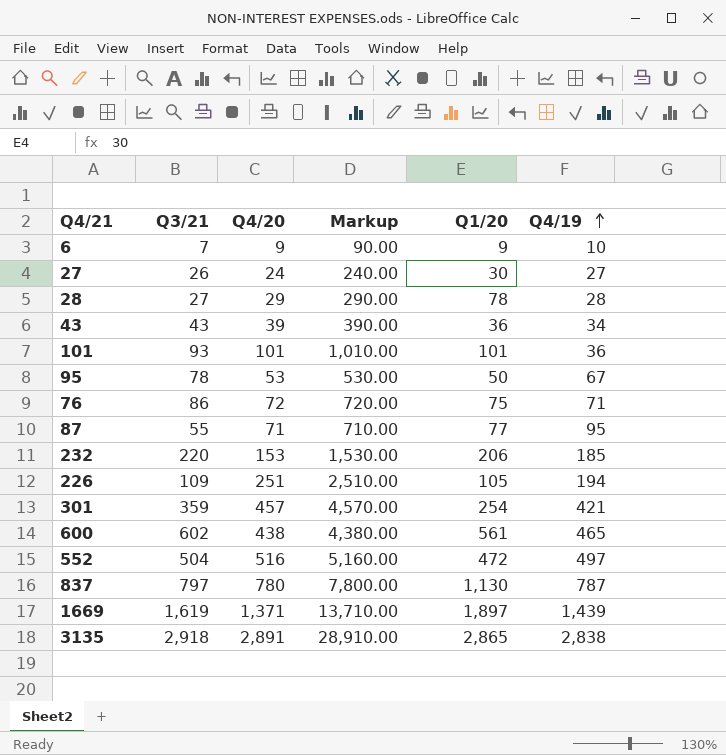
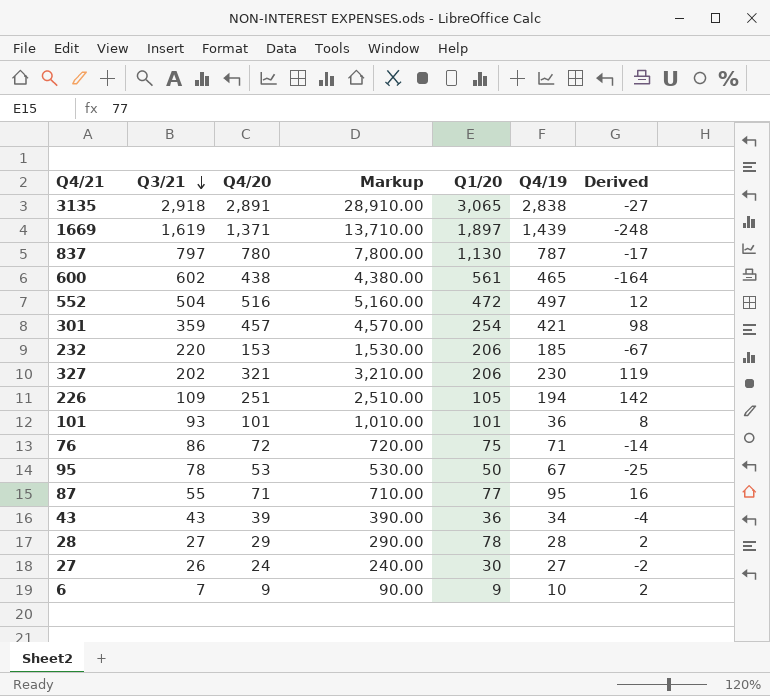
row order: Q4/19 ascending -> Q3/21 descending
column Derived | formula: none -> [Q4/20] - [Q3/21]
3135 | Q1/20: 2,865 -> 3,065
row 327: none -> 202 | 321 | 3,210.00 | 206 | 230 | 119

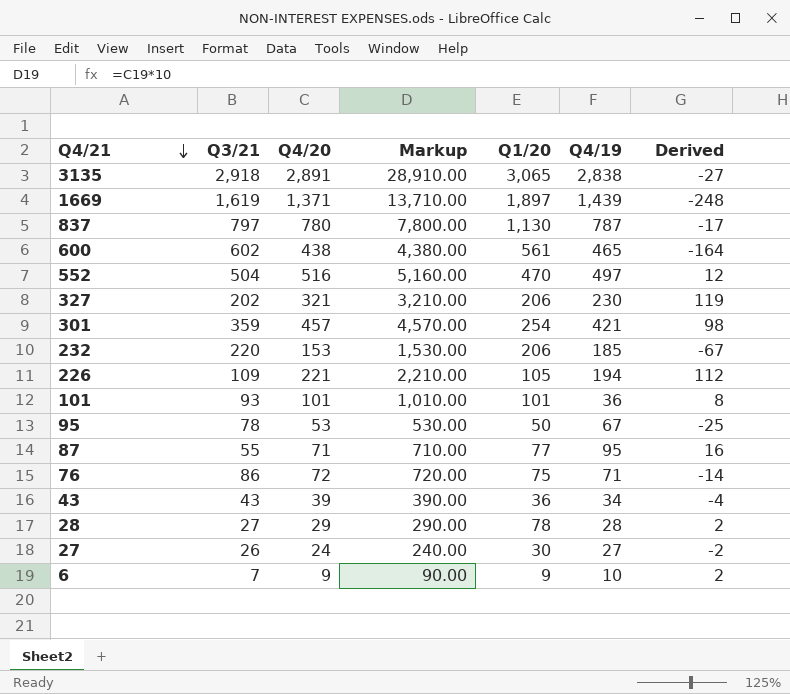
row order: Q3/21 descending -> Q4/21 descending
552 | Q1/20: 472 -> 470
226 | Q4/20: 251 -> 221
226 | Markup: 2,510.00 -> 2,210.00
226 | Derived: 142 -> 112

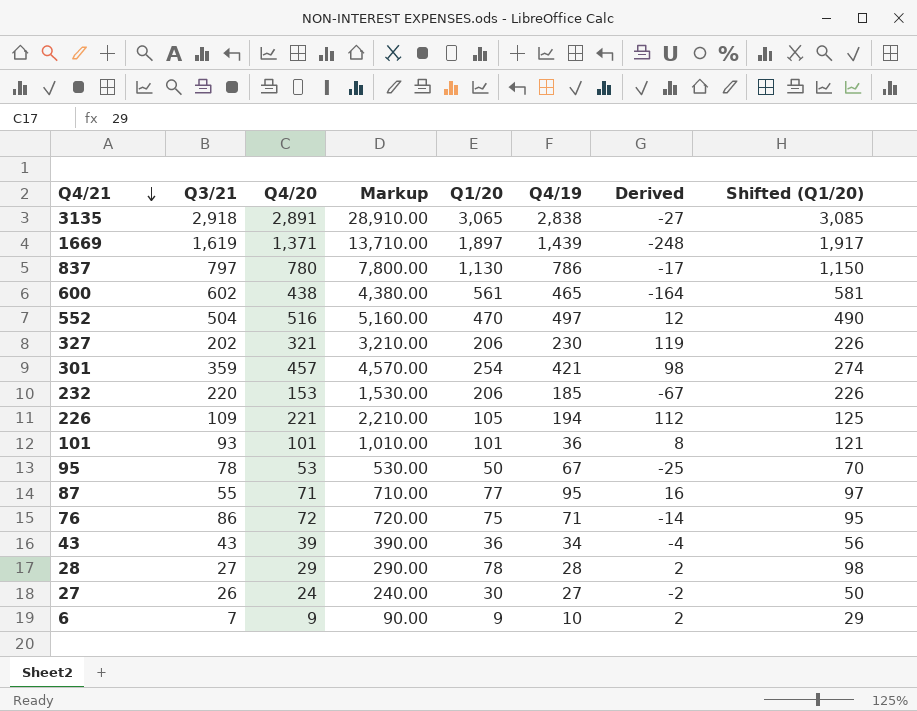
column Shifted (Q1/20) | formula: none -> [Q1/20] + 20
837 | Q4/19: 787 -> 786

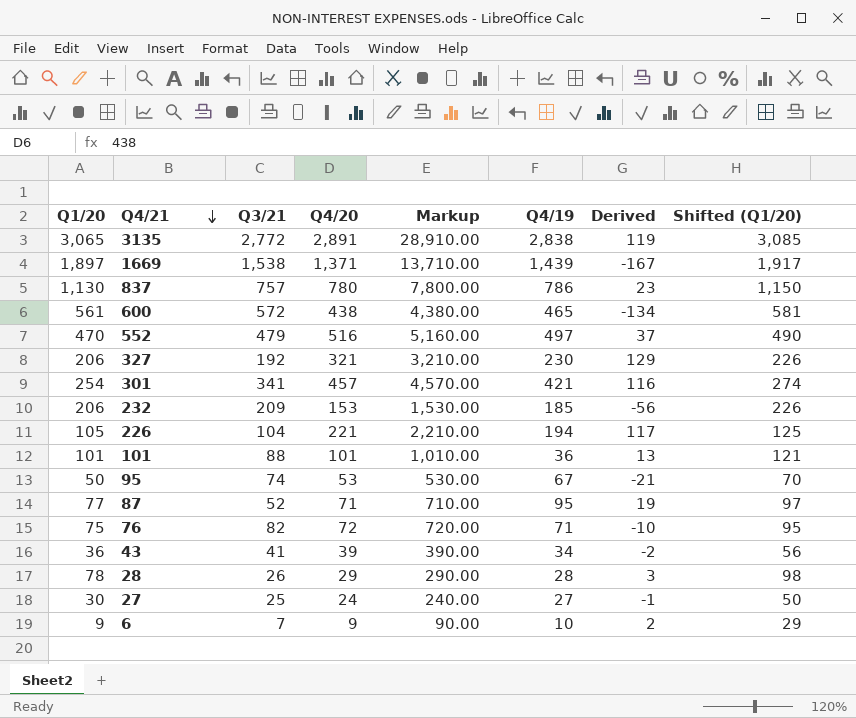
column Q1/20 | position: 5 -> 1
3135 | Q3/21: 2,918 -> 2,772
3135 | Derived: -27 -> 119
1669 | Q3/21: 1,619 -> 1,538
1669 | Derived: -248 -> -167
837 | Q3/21: 797 -> 757
837 | Derived: -17 -> 23
600 | Q3/21: 602 -> 572
600 | Derived: -164 -> -134
552 | Q3/21: 504 -> 479
552 | Derived: 12 -> 37
327 | Q3/21: 202 -> 192
327 | Derived: 119 -> 129
301 | Q3/21: 359 -> 341
301 | Derived: 98 -> 116
232 | Q3/21: 220 -> 209
232 | Derived: -67 -> -56
226 | Q3/21: 109 -> 104
226 | Derived: 112 -> 117
101 | Q3/21: 93 -> 88
101 | Derived: 8 -> 13
95 | Q3/21: 78 -> 74
95 | Derived: -25 -> -21
87 | Q3/21: 55 -> 52
87 | Derived: 16 -> 19
76 | Q3/21: 86 -> 82
76 | Derived: -14 -> -10
43 | Q3/21: 43 -> 41
43 | Derived: -4 -> -2
28 | Q3/21: 27 -> 26
28 | Derived: 2 -> 3
27 | Q3/21: 26 -> 25
27 | Derived: -2 -> -1

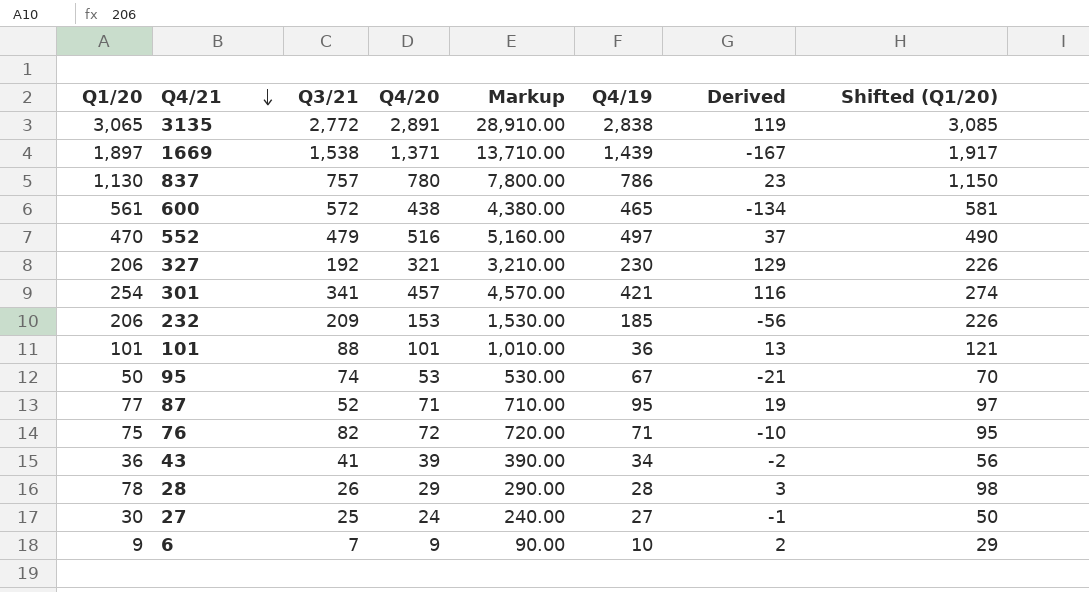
row 226: 105 | 104 | 221 | 2,210.00 | 194 | 117 | 125 -> none

